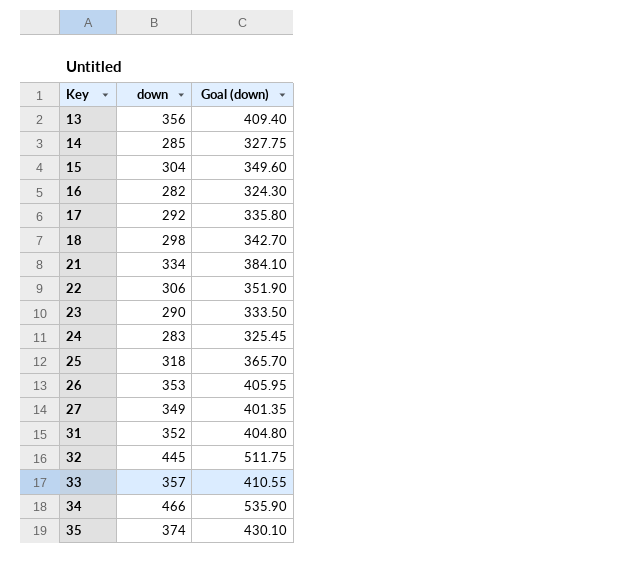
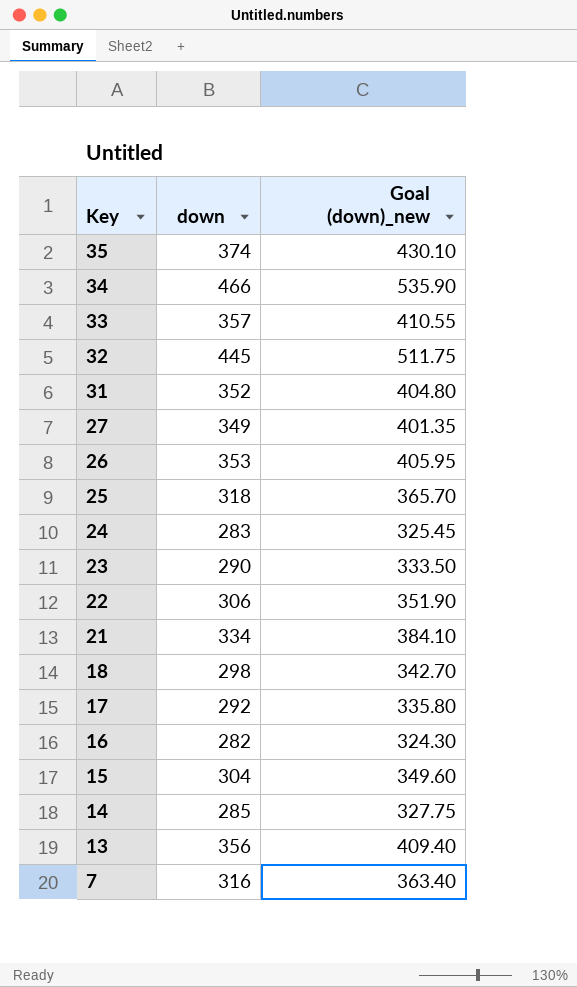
row order: Key ascending -> Key descending
column name: Goal (down) -> Goal (down)_new
row 7: none -> 316 | 363.40

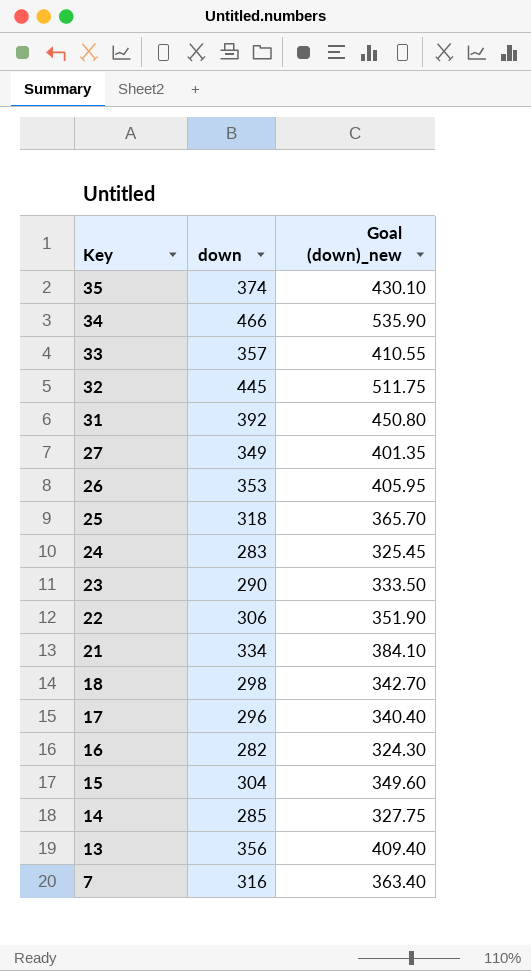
31 | down: 352 -> 392
31 | Goal (down)_new: 404.80 -> 450.80
17 | down: 292 -> 296
17 | Goal (down)_new: 335.80 -> 340.40

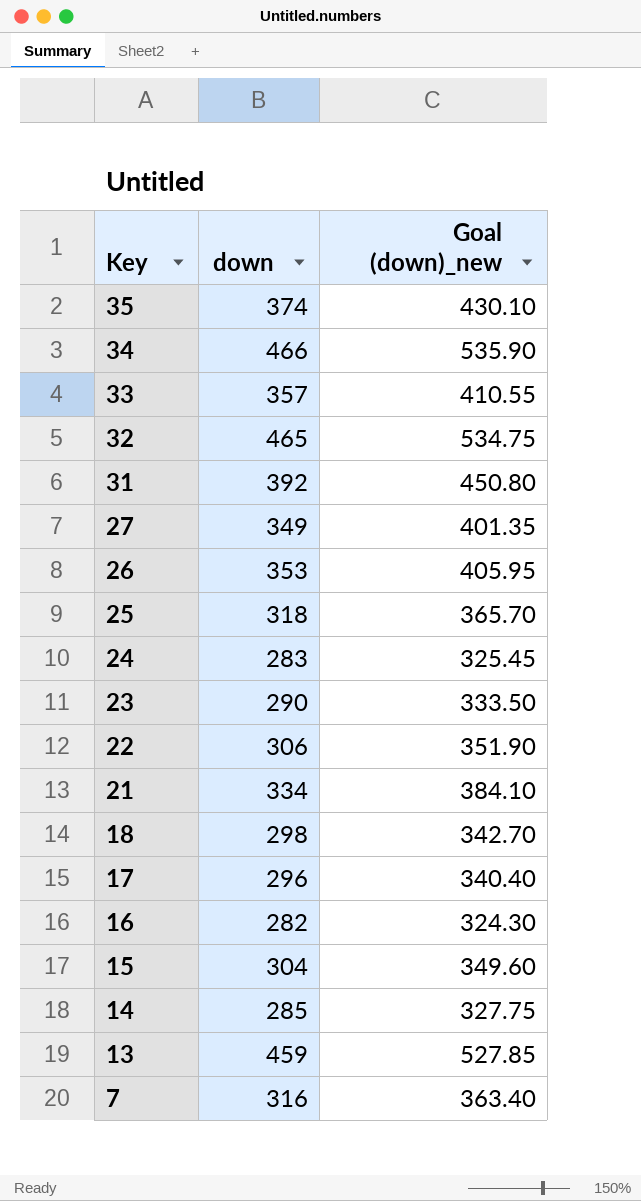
32 | down: 445 -> 465
32 | Goal (down)_new: 511.75 -> 534.75
13 | down: 356 -> 459
13 | Goal (down)_new: 409.40 -> 527.85

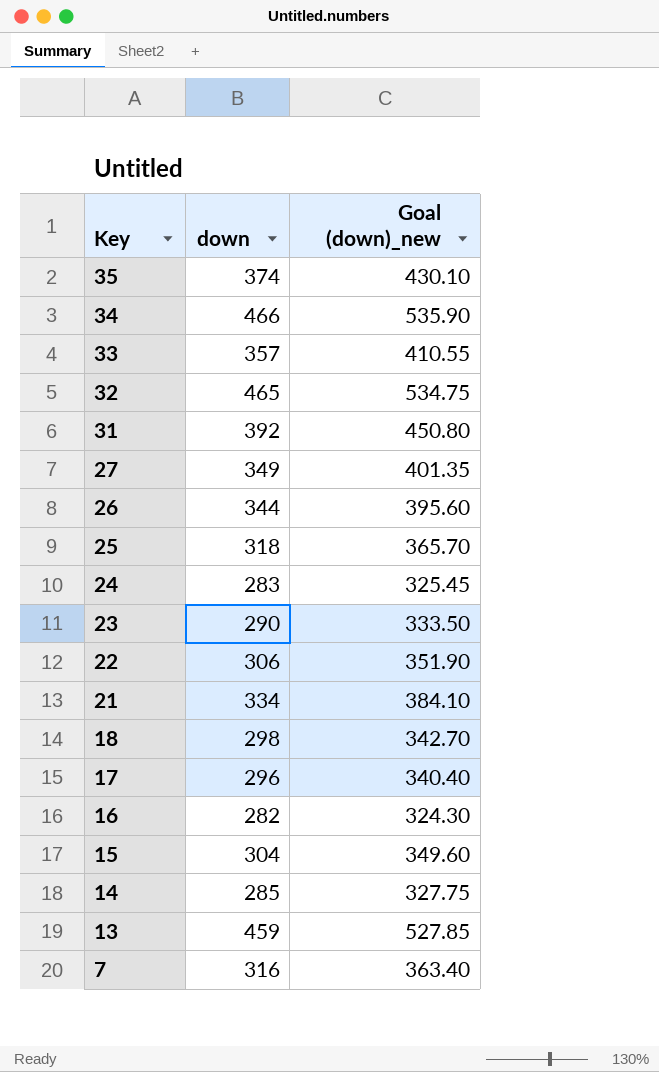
26 | down: 353 -> 344
26 | Goal (down)_new: 405.95 -> 395.60

